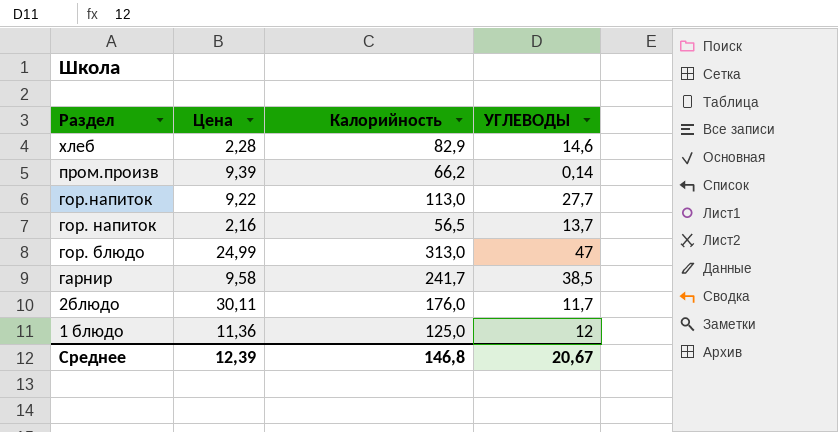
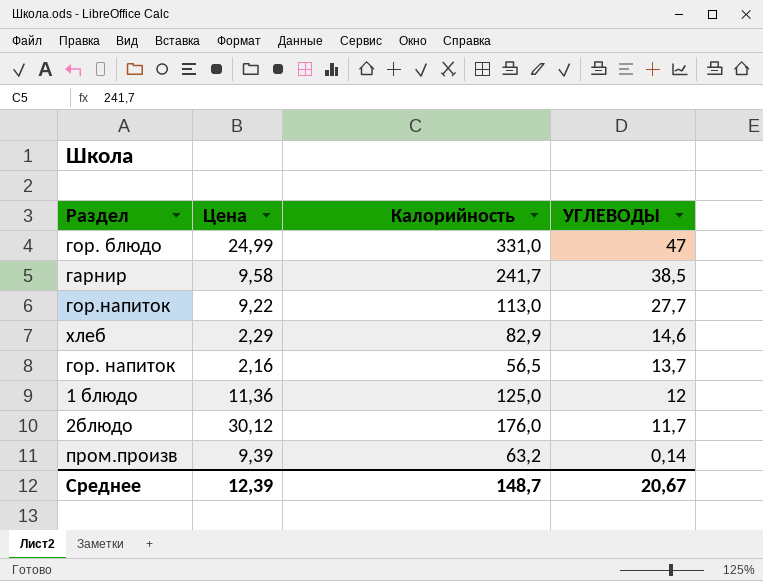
row order: Раздел descending -> УГЛЕВОДЫ descending
гор. блюдо | Калорийность: 313,0 -> 331,0
хлеб | Цена: 2,28 -> 2,29
2блюдо | Цена: 30,11 -> 30,12
пром.произв | Калорийность: 66,2 -> 63,2
Среднее | Калорийность: 146,8 -> 148,7

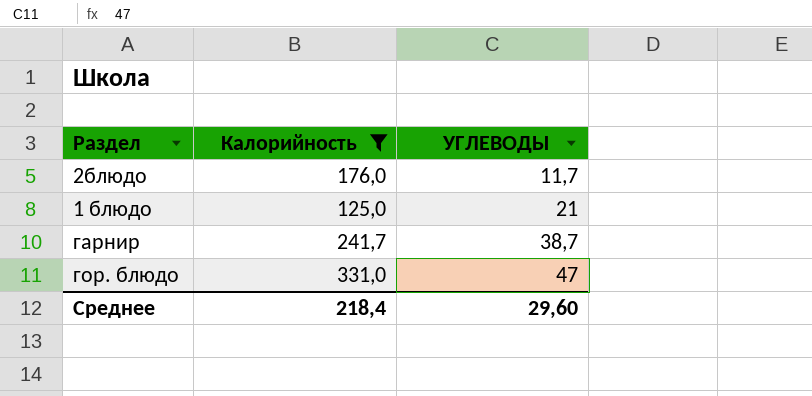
filter: none -> Калорийность >= 125,0
row order: УГЛЕВОДЫ descending -> УГЛЕВОДЫ ascending
column Цена | position: 2 -> none
1 блюдо | УГЛЕВОДЫ: 12 -> 21
гарнир | УГЛЕВОДЫ: 38,5 -> 38,7
Среднее | Калорийность: 148,7 -> 218,4
Среднее | УГЛЕВОДЫ: 20,67 -> 29,60

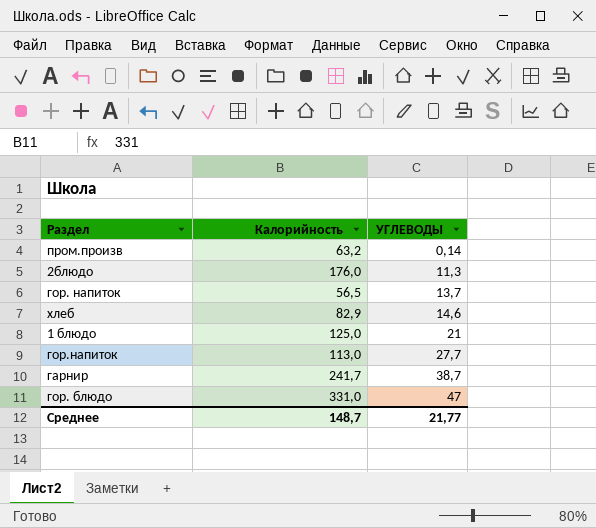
filter: Калорийность >= 125,0 -> none
2блюдо | УГЛЕВОДЫ: 11,7 -> 11,3
Среднее | Калорийность: 218,4 -> 148,7
Среднее | УГЛЕВОДЫ: 29,60 -> 21,77

